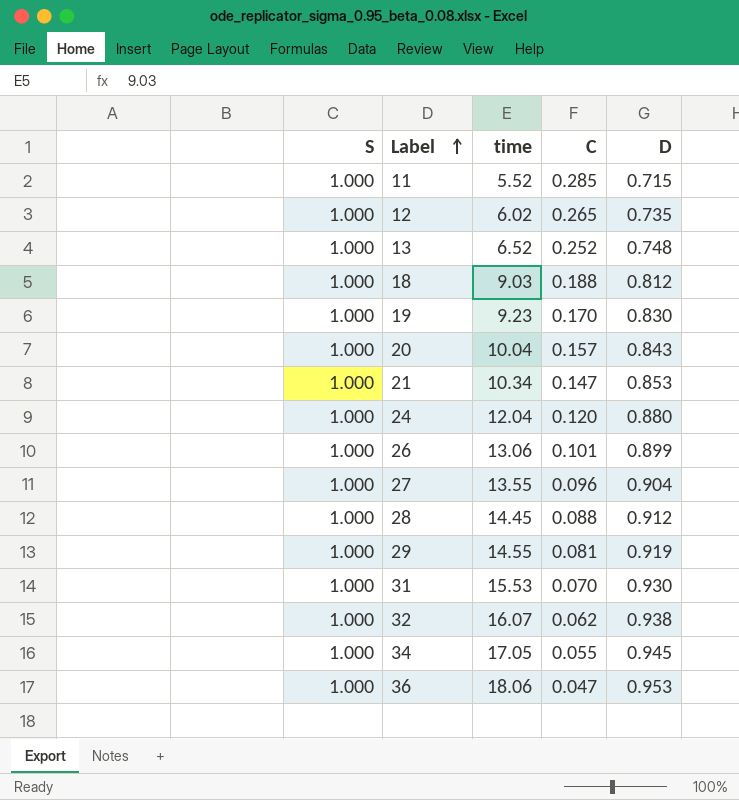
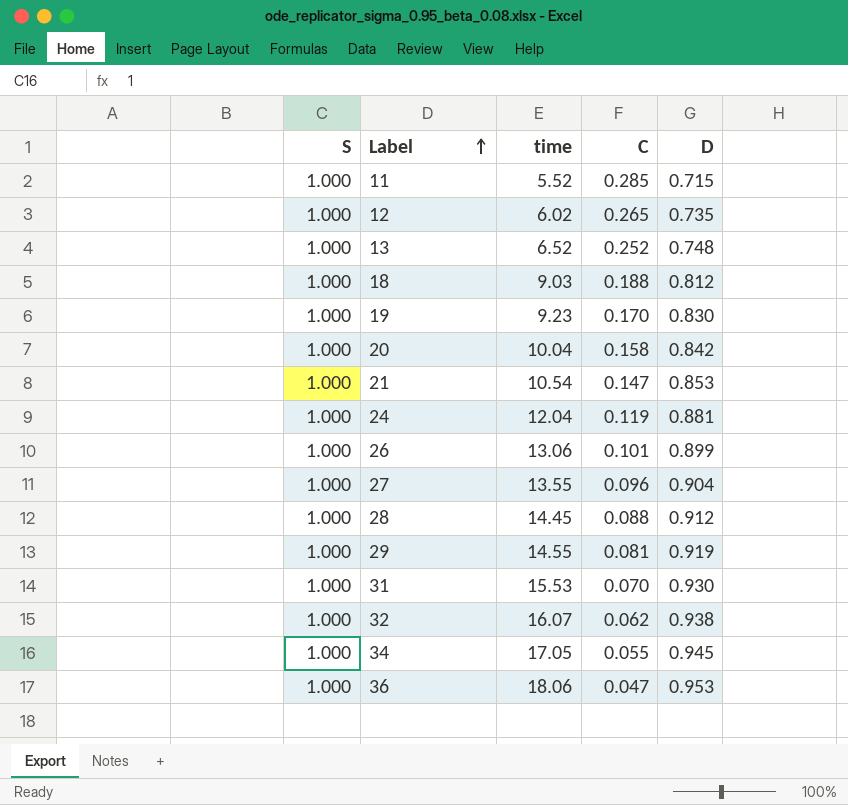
20 | C: 0.157 -> 0.158
20 | D: 0.843 -> 0.842
21 | time: 10.34 -> 10.54
24 | C: 0.120 -> 0.119
24 | D: 0.880 -> 0.881

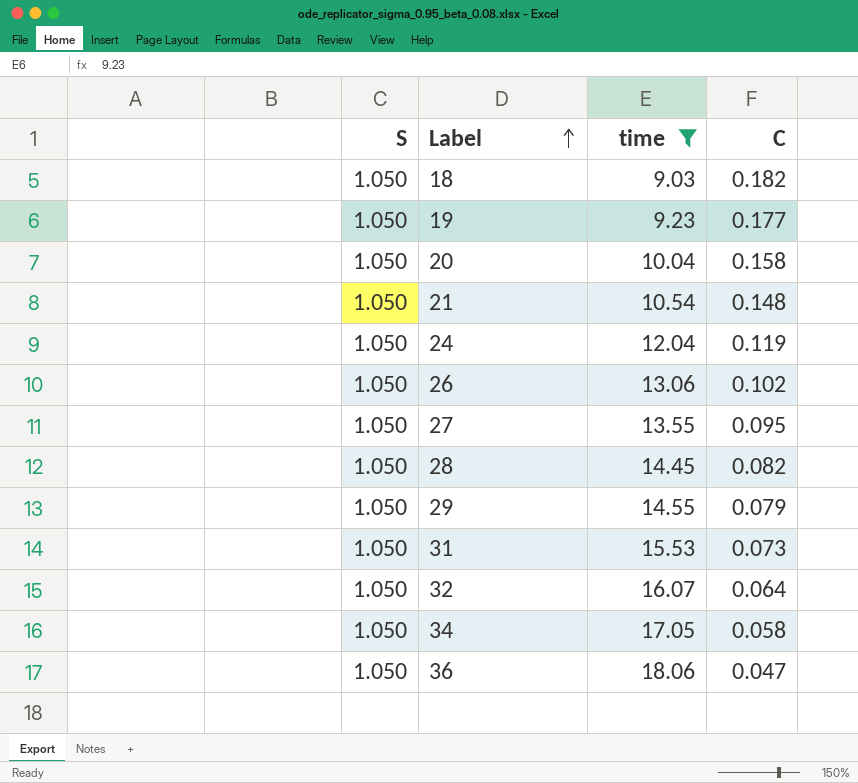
filter: none -> time >= 9.03
column D | formula: [S] - [C] -> none
18 | S: 1.000 -> 1.050
18 | C: 0.188 -> 0.182
19 | S: 1.000 -> 1.050
19 | C: 0.170 -> 0.177
20 | S: 1.000 -> 1.050
21 | S: 1.000 -> 1.050
21 | C: 0.147 -> 0.148
24 | S: 1.000 -> 1.050
26 | S: 1.000 -> 1.050
26 | C: 0.101 -> 0.102
27 | S: 1.000 -> 1.050
27 | C: 0.096 -> 0.095
28 | S: 1.000 -> 1.050
28 | C: 0.088 -> 0.082
29 | S: 1.000 -> 1.050
29 | C: 0.081 -> 0.079
31 | S: 1.000 -> 1.050
31 | C: 0.070 -> 0.073
32 | S: 1.000 -> 1.050
32 | C: 0.062 -> 0.064
34 | S: 1.000 -> 1.050
34 | C: 0.055 -> 0.058
36 | S: 1.000 -> 1.050

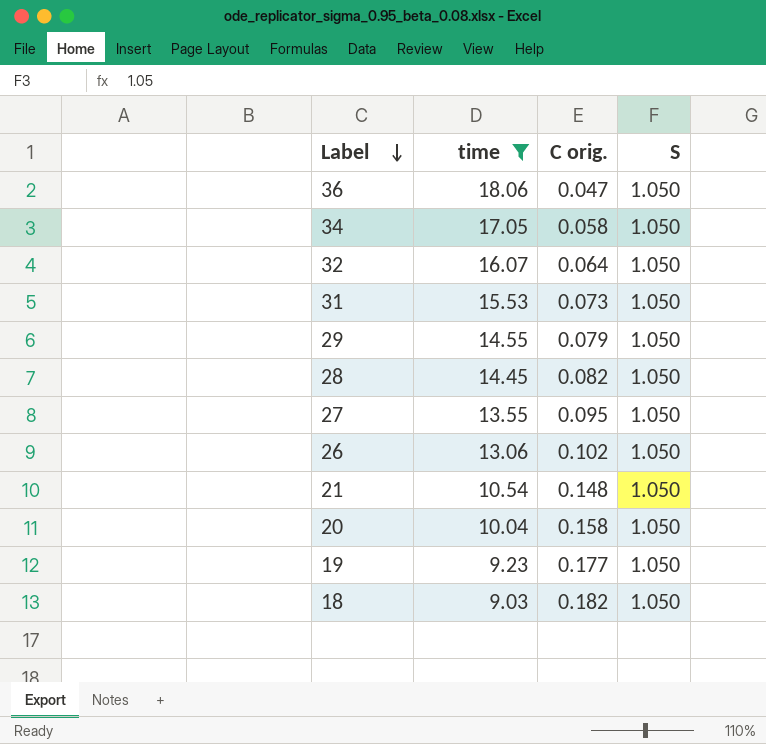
row order: Label ascending -> Label descending
column name: C -> C orig.
column S | position: 1 -> 4
row 24: 1.050 | 12.04 | 0.119 -> none

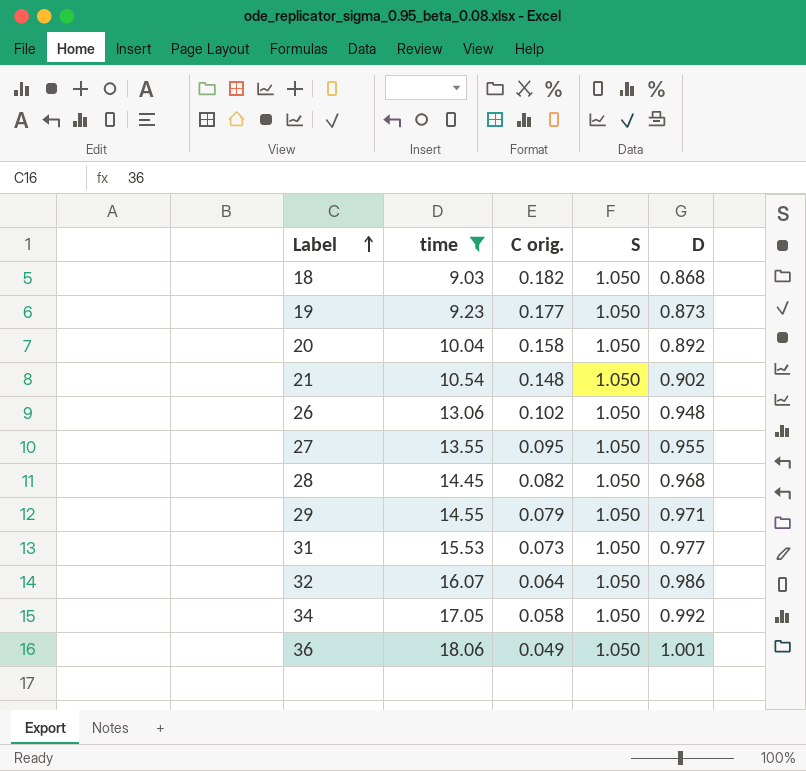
row order: Label descending -> Label ascending
column D | formula: none -> [S] - [C orig.]
36 | C orig.: 0.047 -> 0.049

